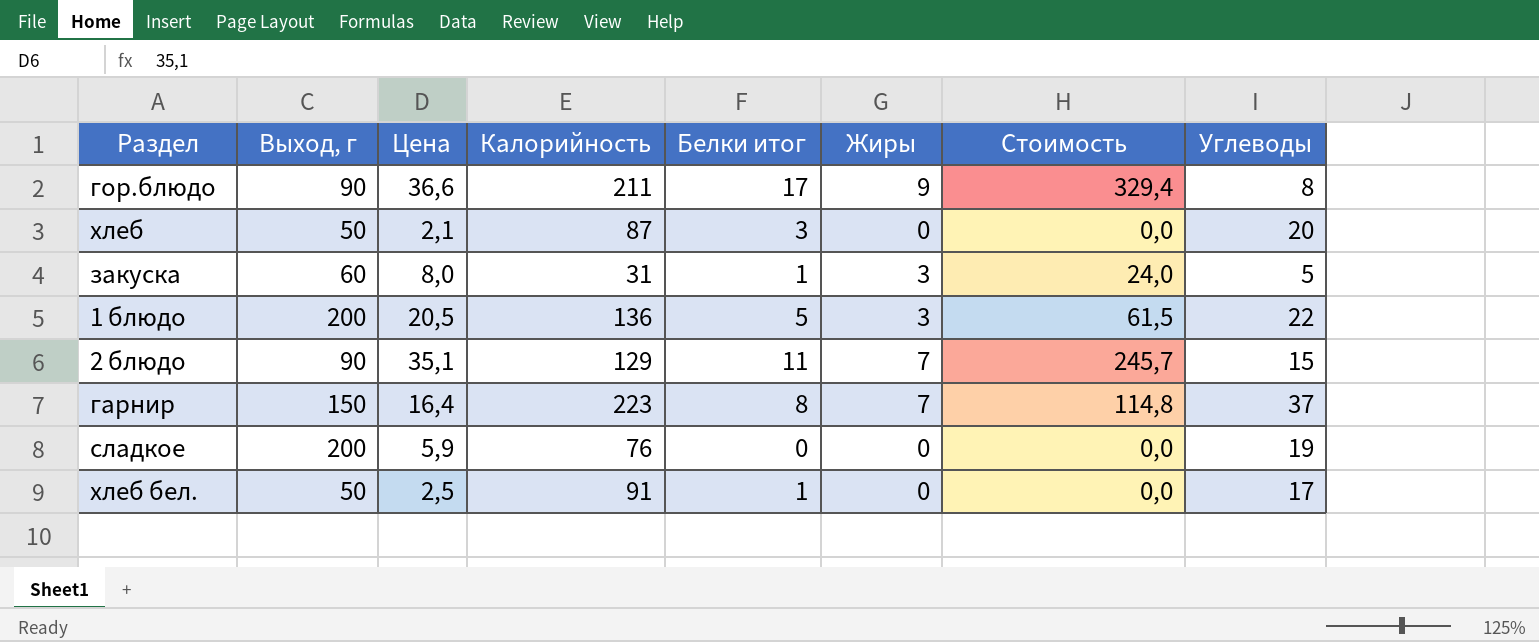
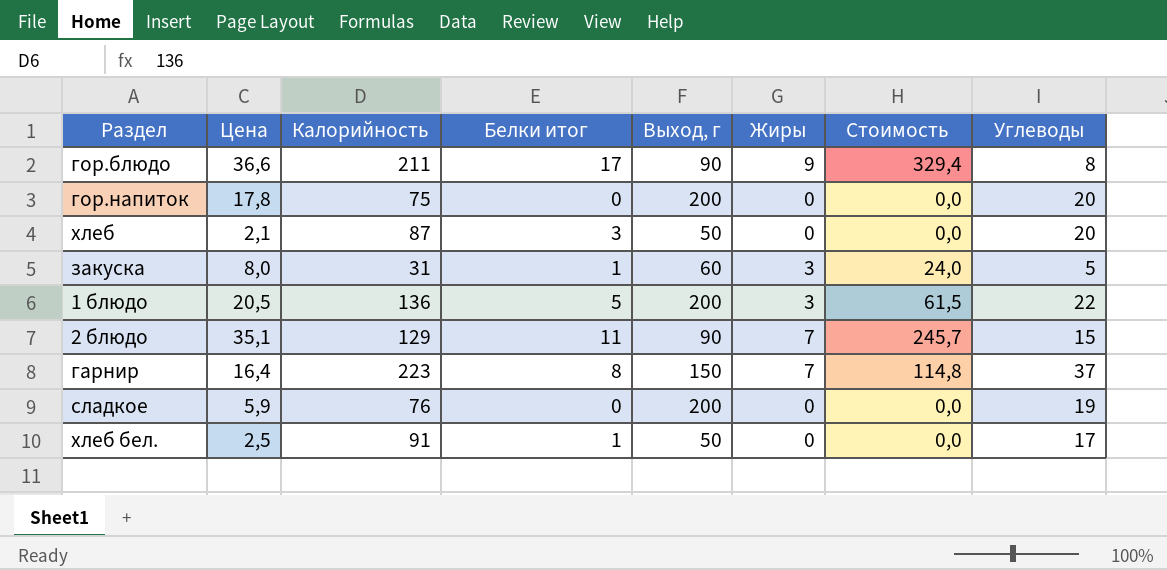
column Выход, г | position: 2 -> 5
row гор.напиток: none -> 17,8 | 75 | 0 | 200 | 0 | 0,0 | 20

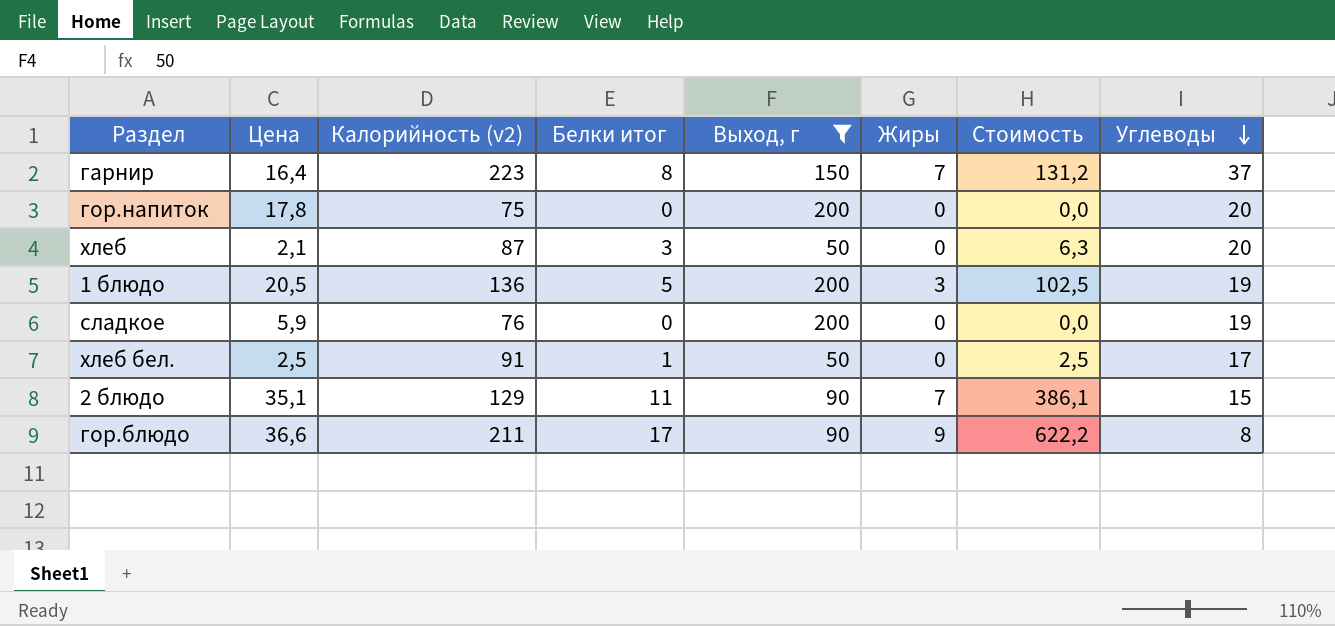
filter: none -> Выход, г != 60
row order: none -> Углеводы descending
column name: Калорийность -> Калорийность (v2)
column Стоимость | formula: [Цена] * [Жиры] -> [Цена] * [Белки итог]
1 блюдо | Углеводы: 22 -> 19

